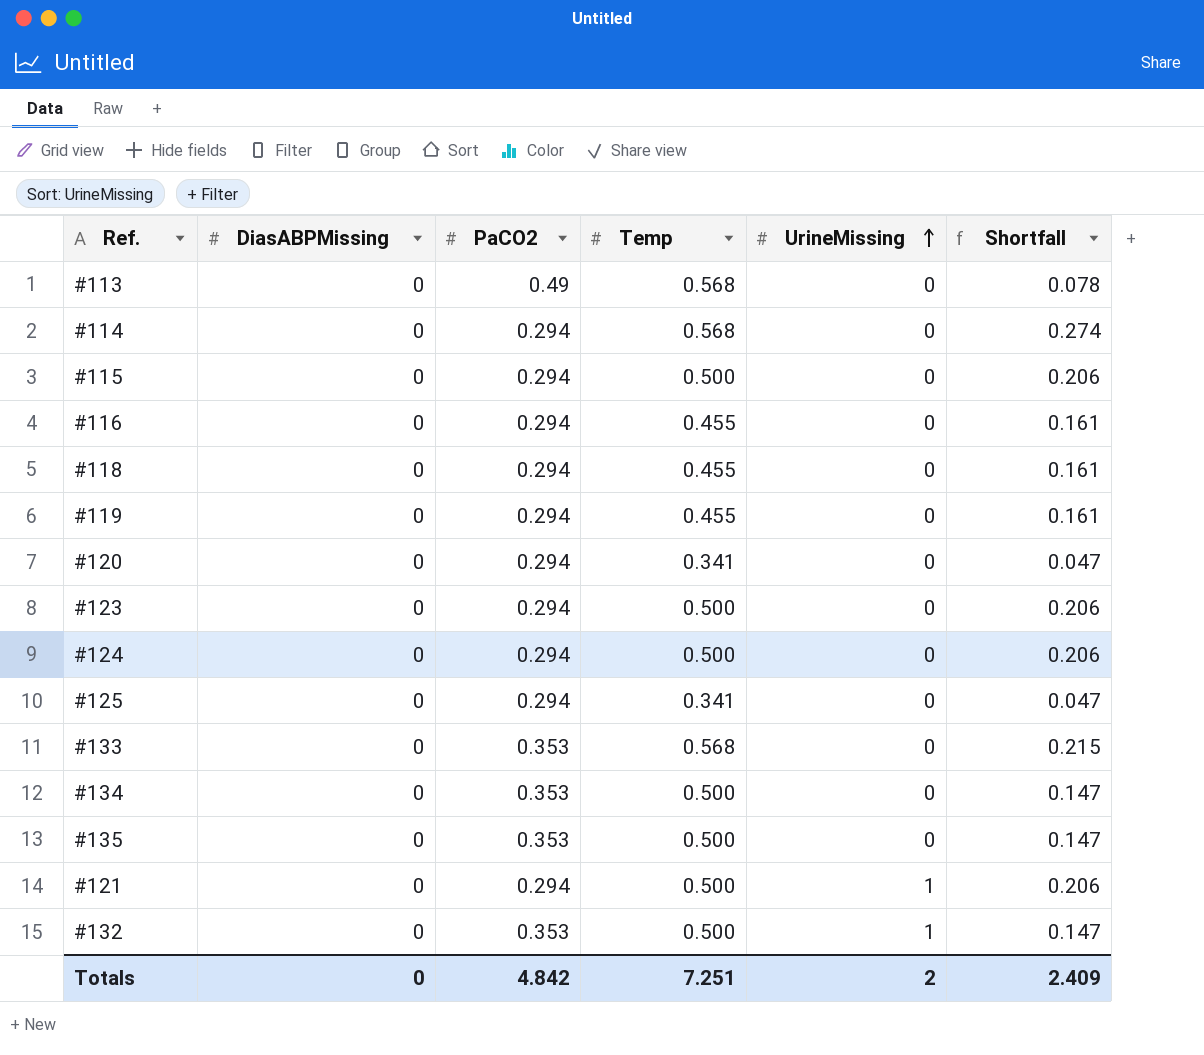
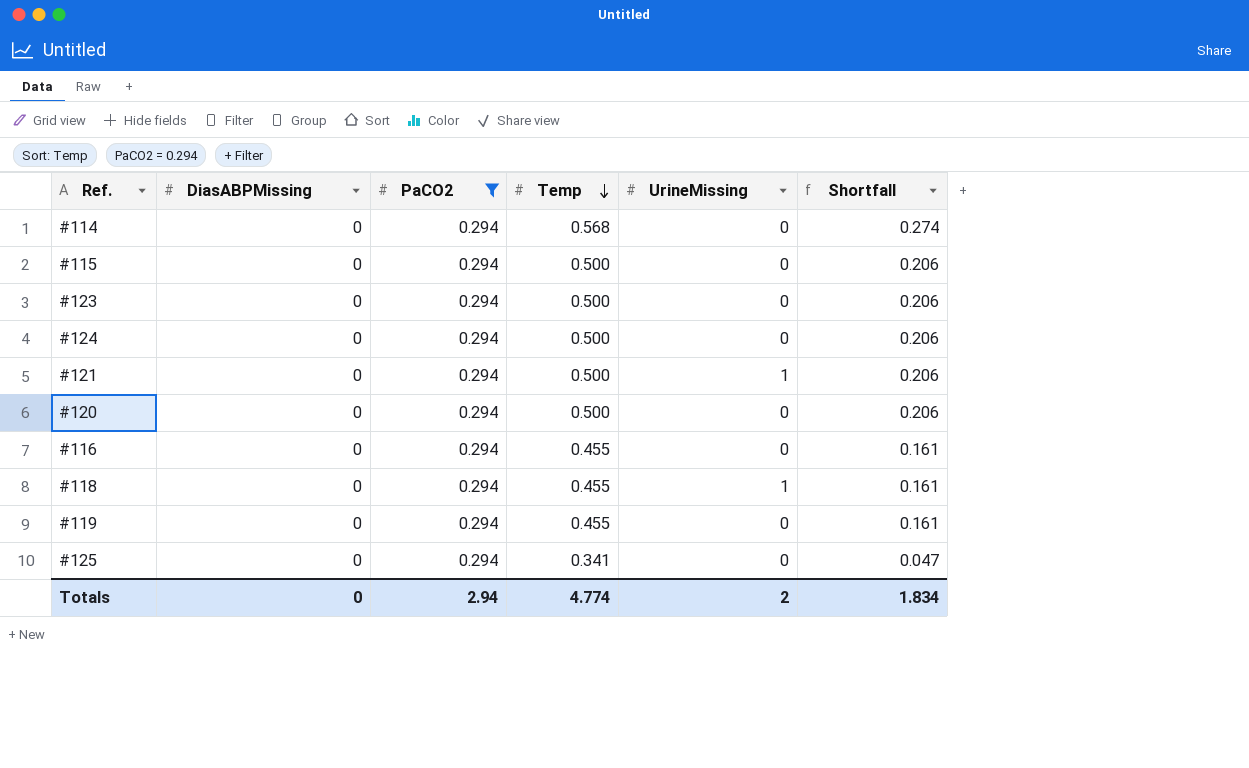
filter: none -> PaCO2 = 0.294
row order: UrineMissing ascending -> Temp descending
#120 | Temp: 0.341 -> 0.500
#120 | Shortfall: 0.047 -> 0.206
#118 | UrineMissing: 0 -> 1
Totals | PaCO2: 4.842 -> 2.94
Totals | Temp: 7.251 -> 4.774
Totals | Shortfall: 2.409 -> 1.834

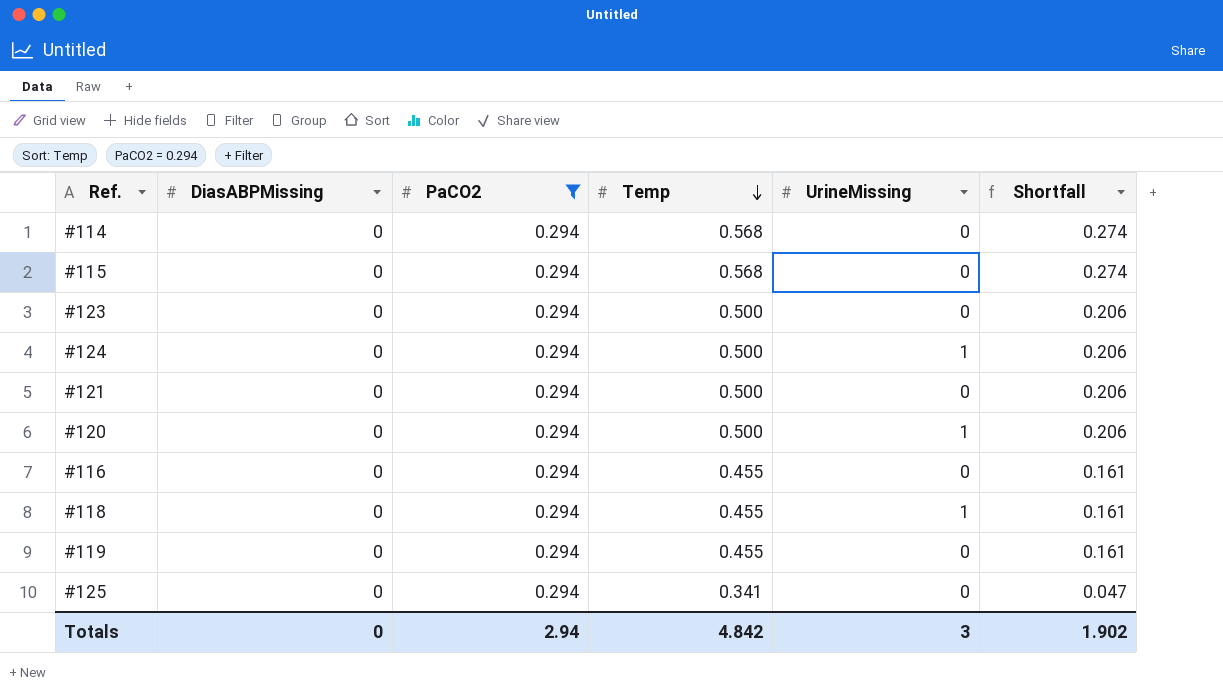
#115 | Temp: 0.500 -> 0.568
#115 | Shortfall: 0.206 -> 0.274
#124 | UrineMissing: 0 -> 1
#121 | UrineMissing: 1 -> 0
#120 | UrineMissing: 0 -> 1
Totals | Temp: 4.774 -> 4.842
Totals | UrineMissing: 2 -> 3
Totals | Shortfall: 1.834 -> 1.902

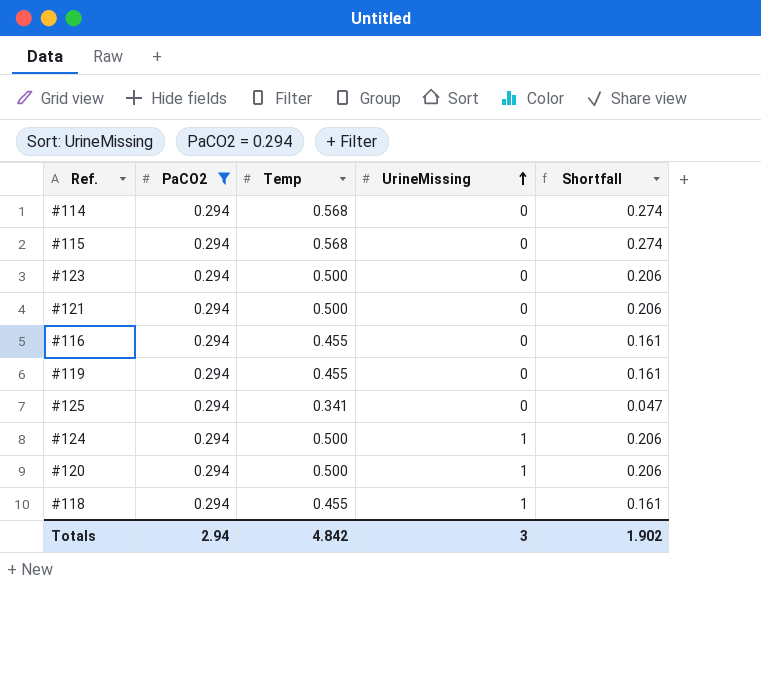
row order: Temp descending -> UrineMissing ascending
column DiasABPMissing | position: 2 -> none

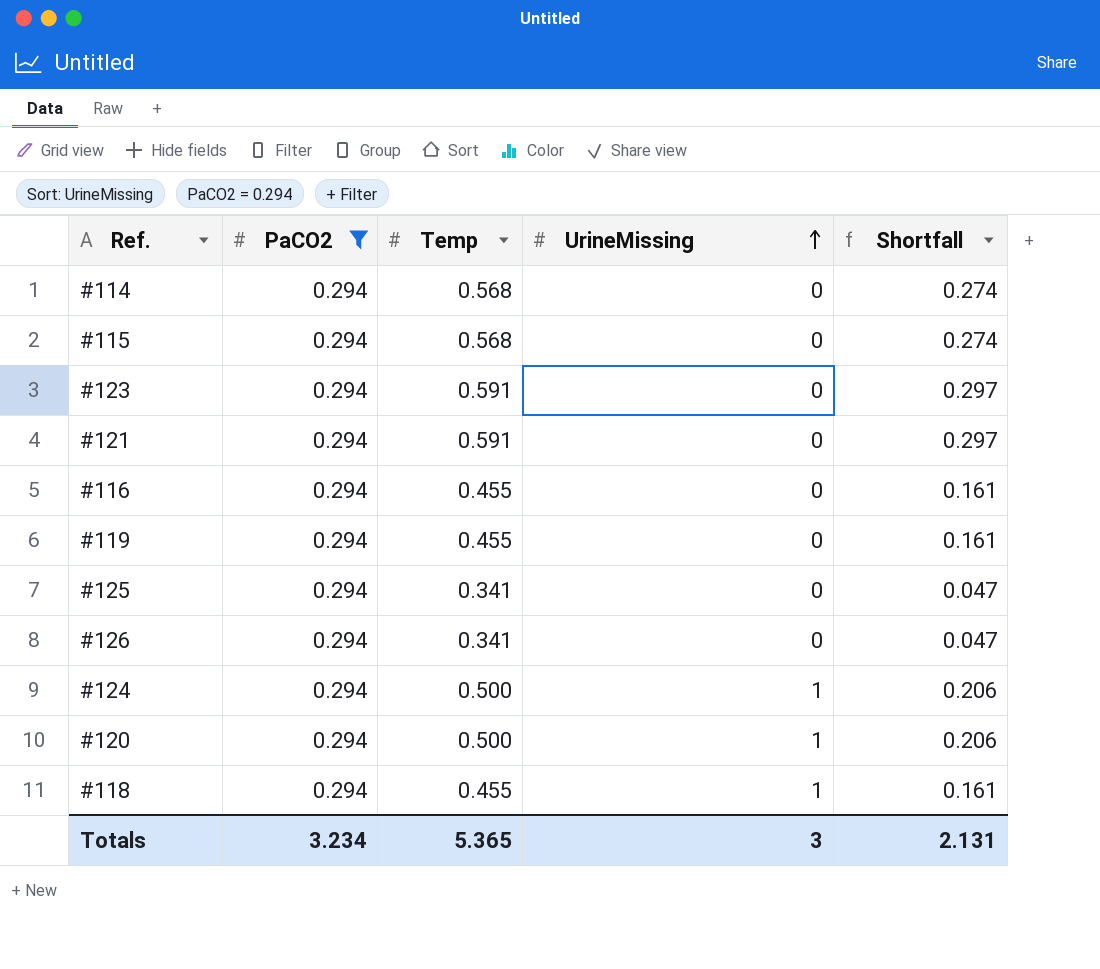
#123 | Temp: 0.500 -> 0.591
#123 | Shortfall: 0.206 -> 0.297
#121 | Temp: 0.500 -> 0.591
#121 | Shortfall: 0.206 -> 0.297
row #126: none -> 0.294 | 0.341 | 0 | 0.047
Totals | PaCO2: 2.94 -> 3.234
Totals | Temp: 4.842 -> 5.365
Totals | Shortfall: 1.902 -> 2.131

